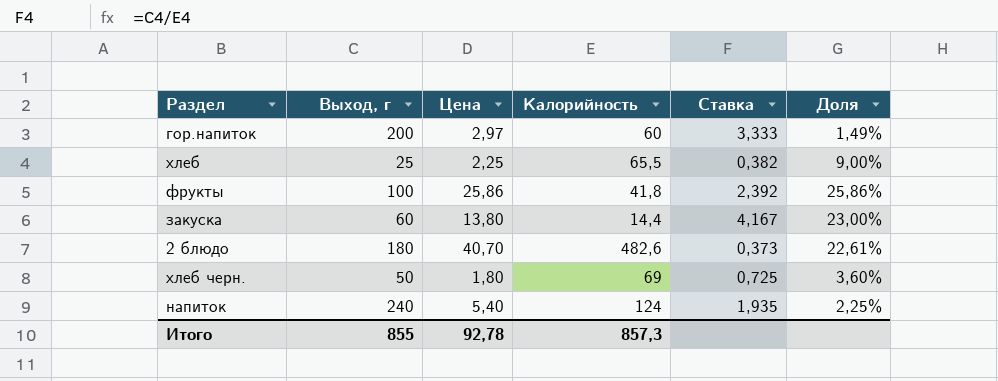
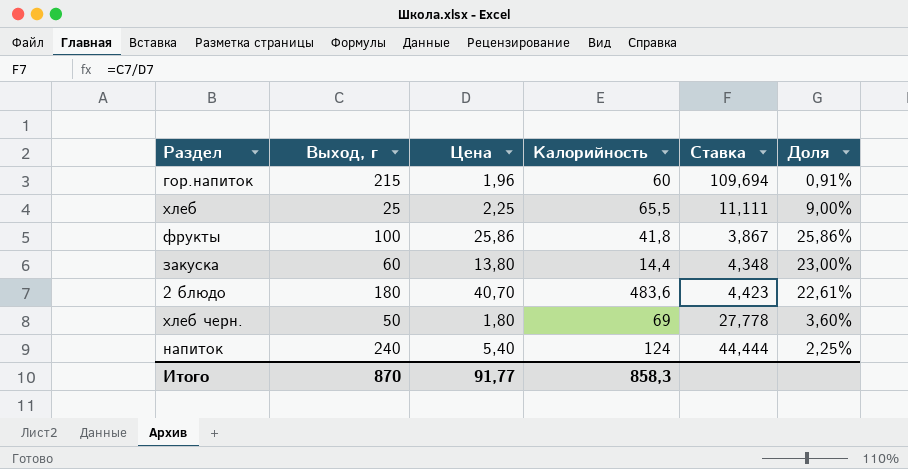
column Ставка | formula: [Выход, г] / [Калорийность] -> [Выход, г] / [Цена]
гор.напиток | Выход, г: 200 -> 215
гор.напиток | Цена: 2,97 -> 1,96
гор.напиток | Доля: 1,49% -> 0,91%
2 блюдо | Калорийность: 482,6 -> 483,6
Итого | Выход, г: 855 -> 870
Итого | Цена: 92,78 -> 91,77
Итого | Калорийность: 857,3 -> 858,3

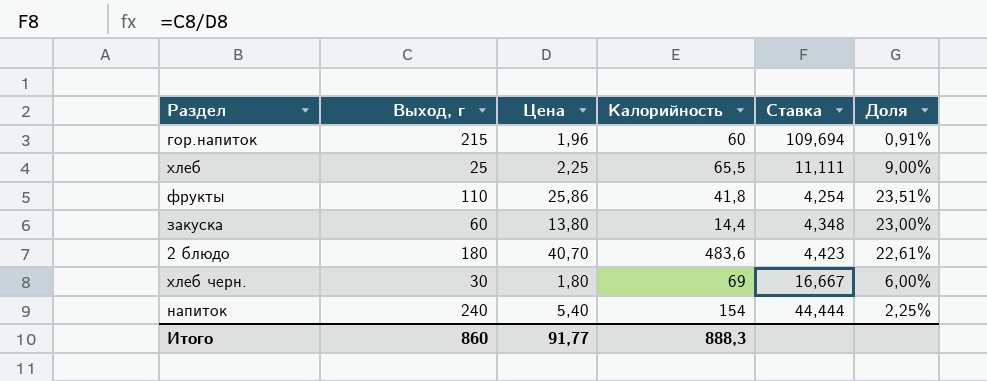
фрукты | Выход, г: 100 -> 110
фрукты | Ставка: 3,867 -> 4,254
фрукты | Доля: 25,86% -> 23,51%
хлеб черн. | Выход, г: 50 -> 30
хлеб черн. | Ставка: 27,778 -> 16,667
хлеб черн. | Доля: 3,60% -> 6,00%
напиток | Калорийность: 124 -> 154
Итого | Выход, г: 870 -> 860
Итого | Калорийность: 858,3 -> 888,3

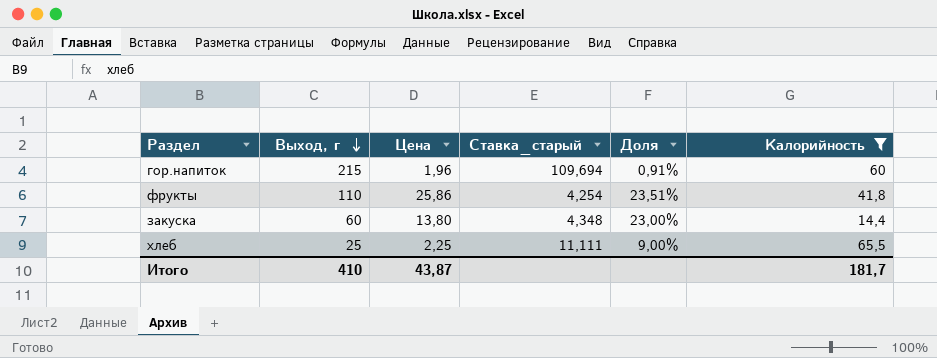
filter: none -> Калорийность <= 65,5
row order: none -> Выход, г descending
column name: Ставка -> Ставка_старый
column Калорийность | position: 4 -> 6
Итого | Выход, г: 860 -> 410
Итого | Цена: 91,77 -> 43,87
Итого | Калорийность: 888,3 -> 181,7

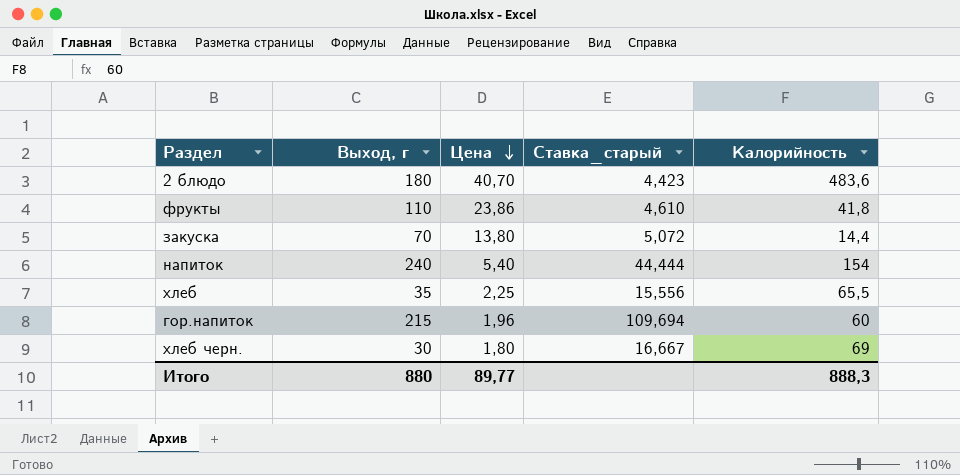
filter: Калорийность <= 65,5 -> none
row order: Выход, г descending -> Цена descending
column Доля | formula: [Цена] / [Выход, г] -> none
фрукты | Цена: 25,86 -> 23,86
фрукты | Ставка_старый: 4,254 -> 4,610
закуска | Выход, г: 60 -> 70
закуска | Ставка_старый: 4,348 -> 5,072
хлеб | Выход, г: 25 -> 35
хлеб | Ставка_старый: 11,111 -> 15,556
Итого | Выход, г: 410 -> 880
Итого | Цена: 43,87 -> 89,77
Итого | Калорийность: 181,7 -> 888,3

